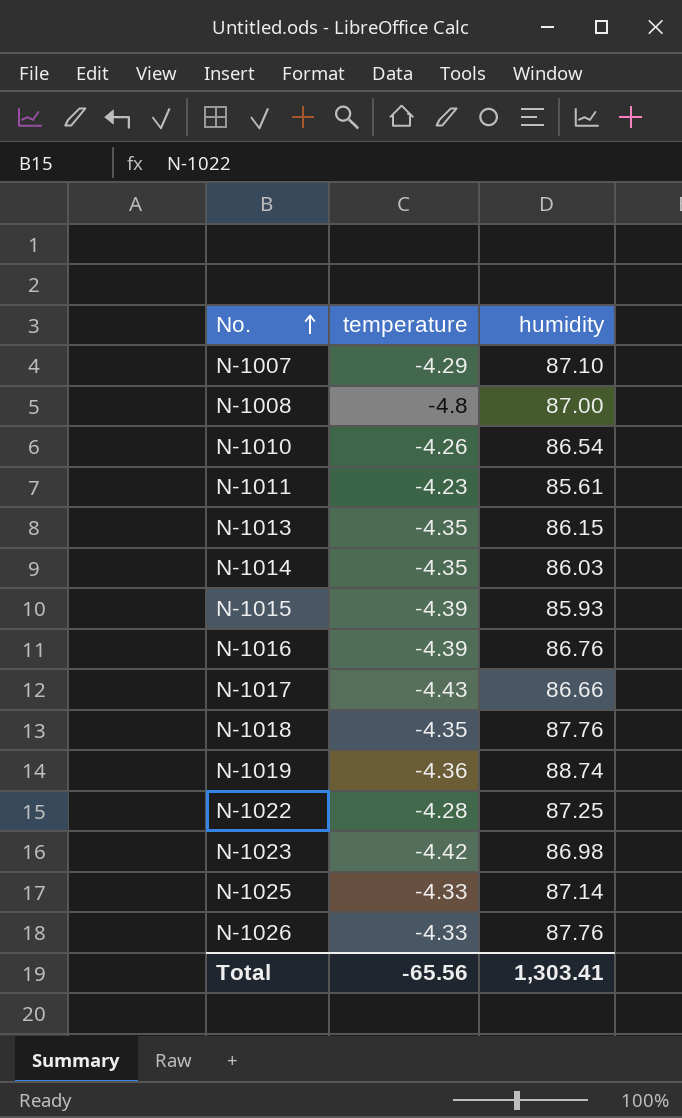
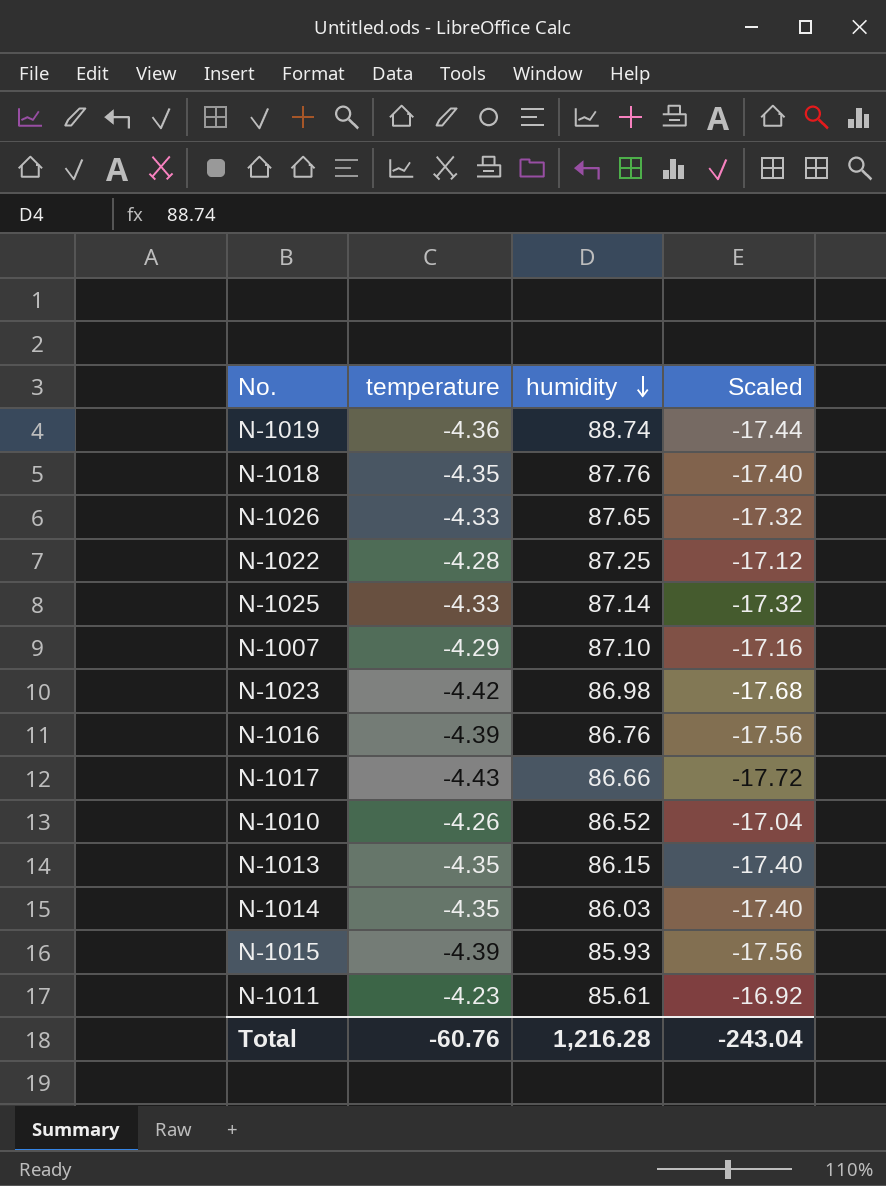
row order: No. ascending -> humidity descending
column Scaled | formula: none -> [temperature] * 4
row N-1008: -4.8 | 87.00 -> none
N-1026 | humidity: 87.76 -> 87.65
N-1010 | humidity: 86.54 -> 86.52
Total | temperature: -65.56 -> -60.76
Total | humidity: 1,303.41 -> 1,216.28

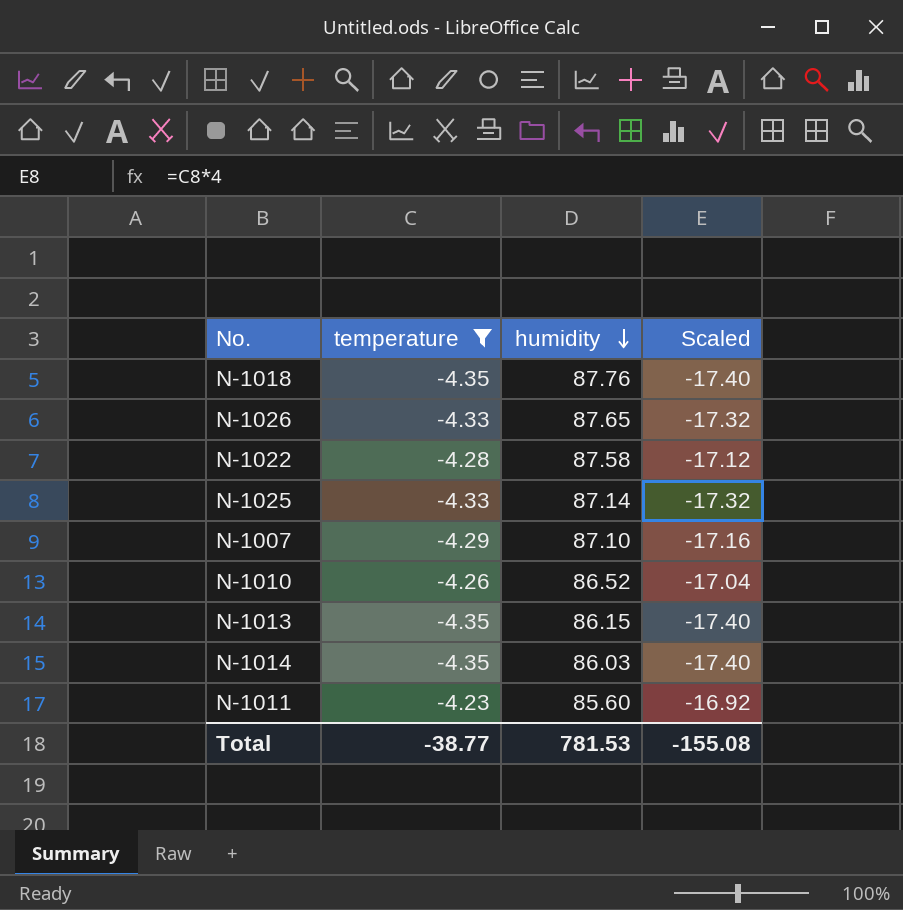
filter: none -> temperature >= -4.35
N-1022 | humidity: 87.25 -> 87.58
N-1011 | humidity: 85.61 -> 85.60
Total | temperature: -60.76 -> -38.77
Total | humidity: 1,216.28 -> 781.53
Total | Scaled: -243.04 -> -155.08

